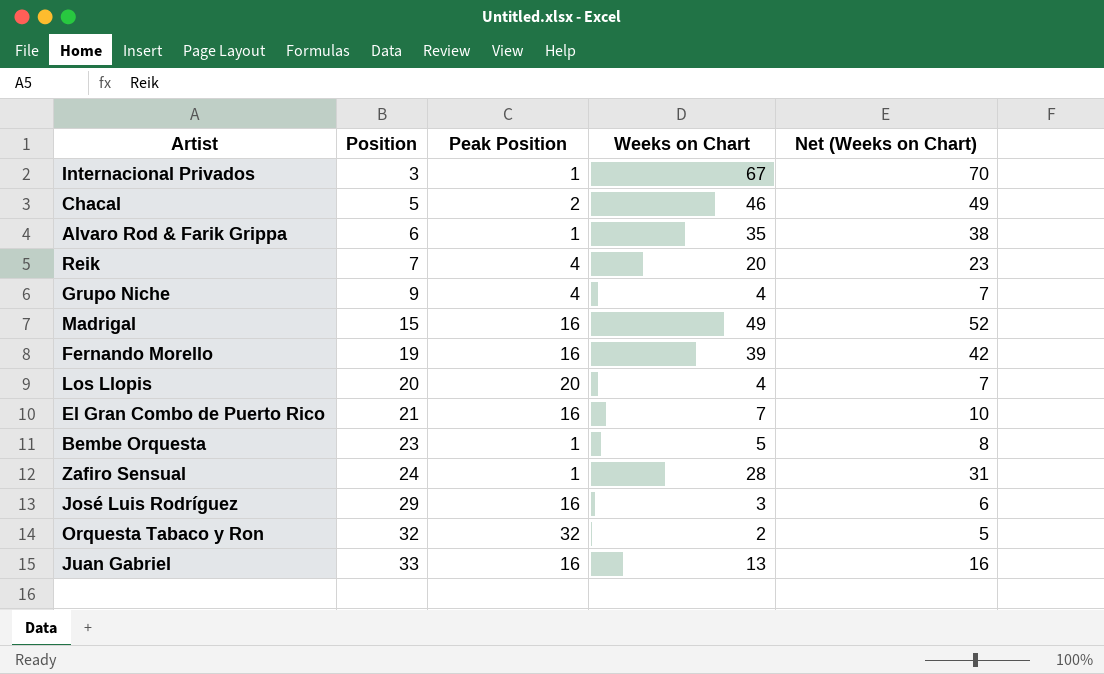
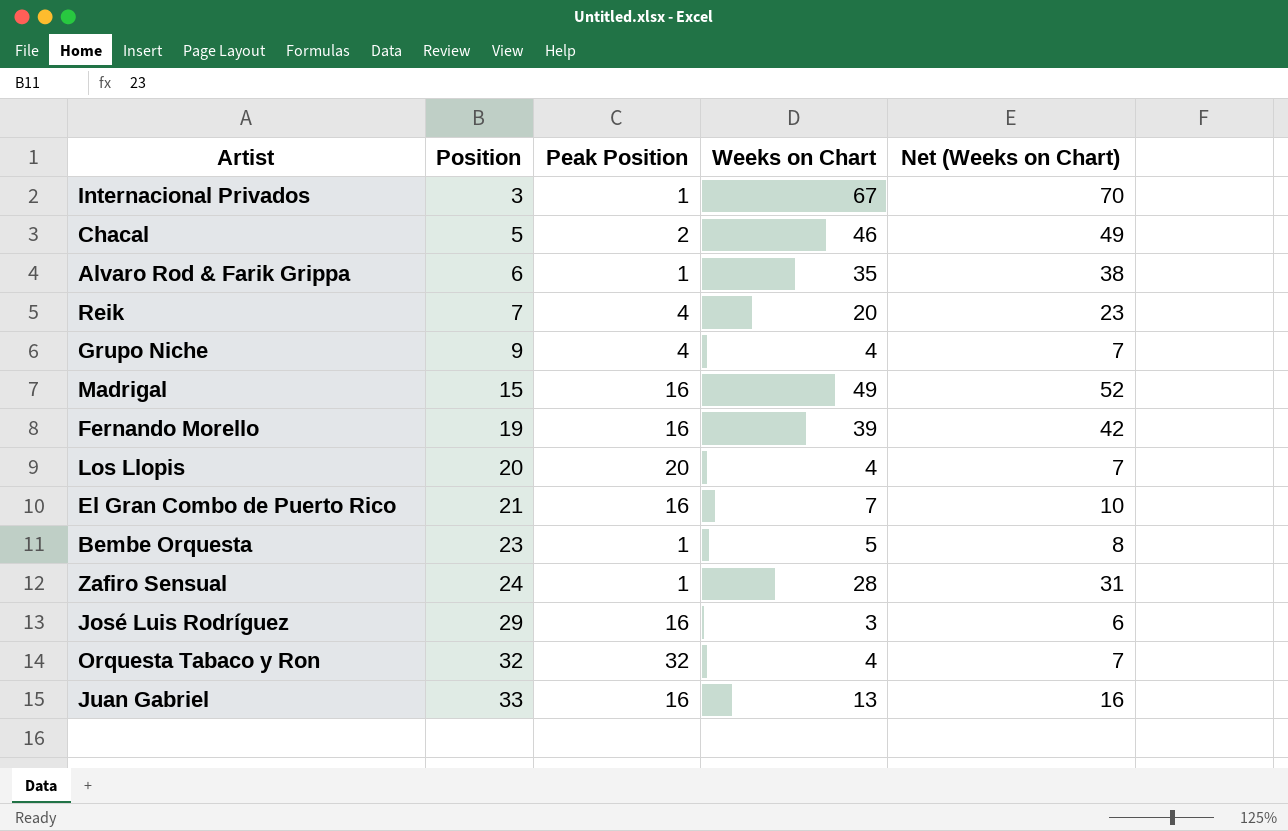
Orquesta Tabaco y Ron | Weeks on Chart: 2 -> 4
Orquesta Tabaco y Ron | Net (Weeks on Chart): 5 -> 7

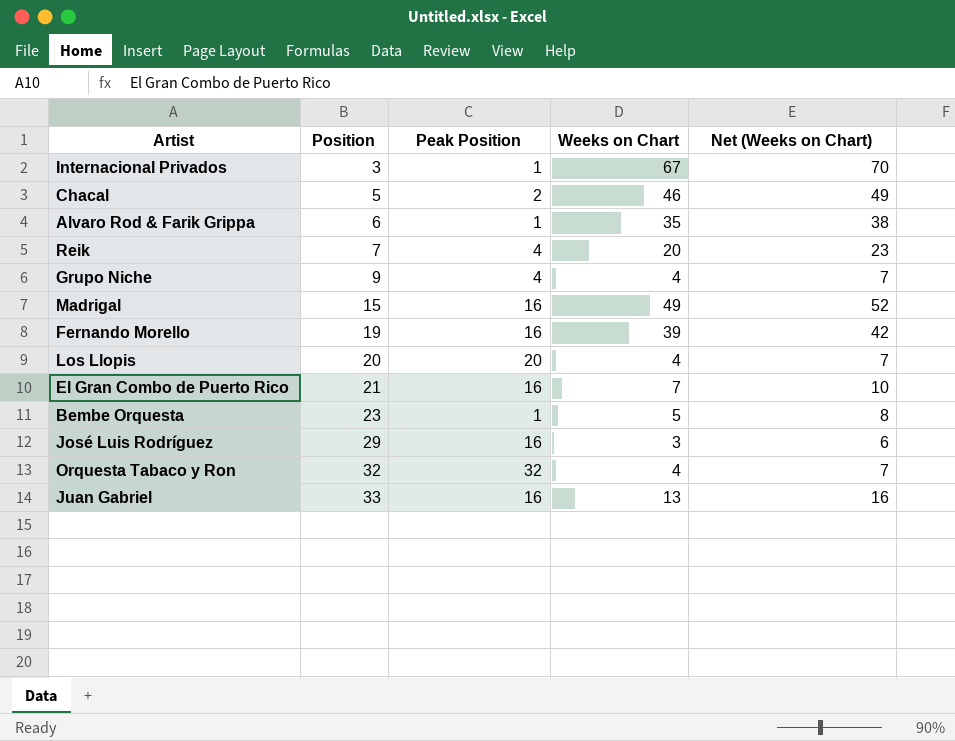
row Zafiro Sensual: 24 | 1 | 28 | 31 -> none

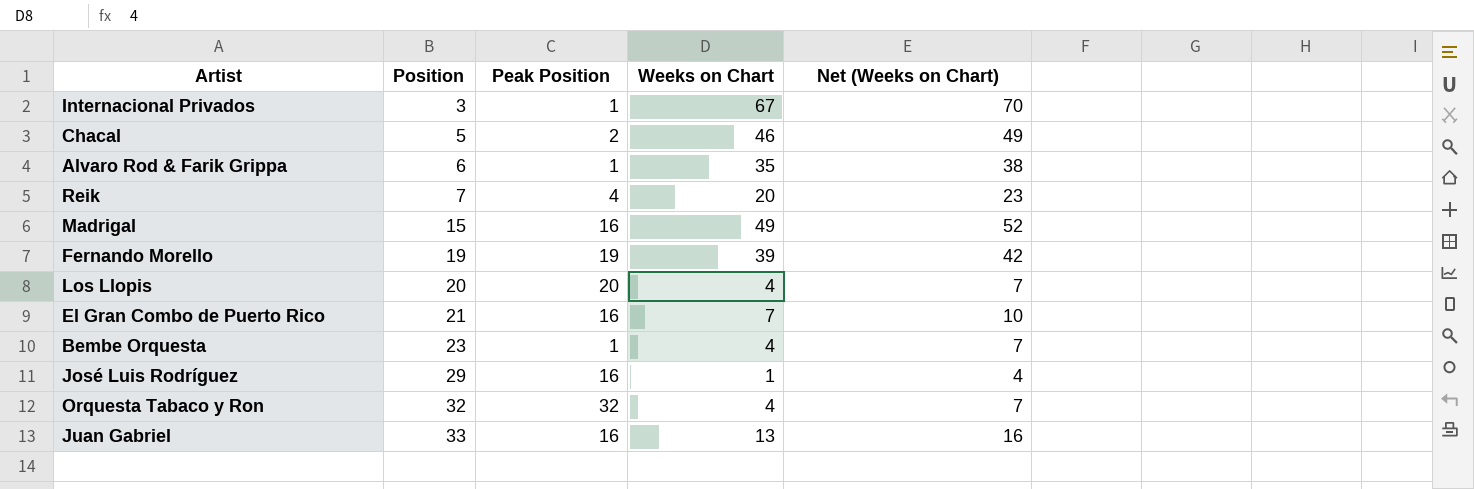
row Grupo Niche: 9 | 4 | 4 | 7 -> none
Fernando Morello | Peak Position: 16 -> 19
Bembe Orquesta | Weeks on Chart: 5 -> 4
Bembe Orquesta | Net (Weeks on Chart): 8 -> 7
José Luis Rodríguez | Weeks on Chart: 3 -> 1
José Luis Rodríguez | Net (Weeks on Chart): 6 -> 4

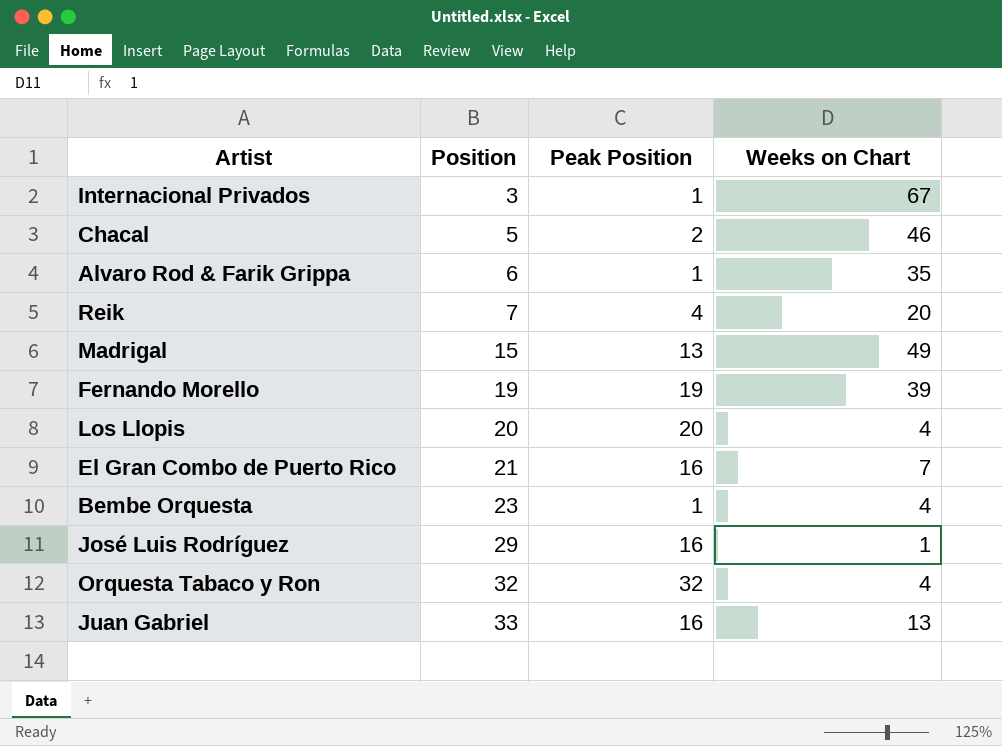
column Net (Weeks on Chart) | formula: [Weeks on Chart] + 3 -> none
Madrigal | Peak Position: 16 -> 13

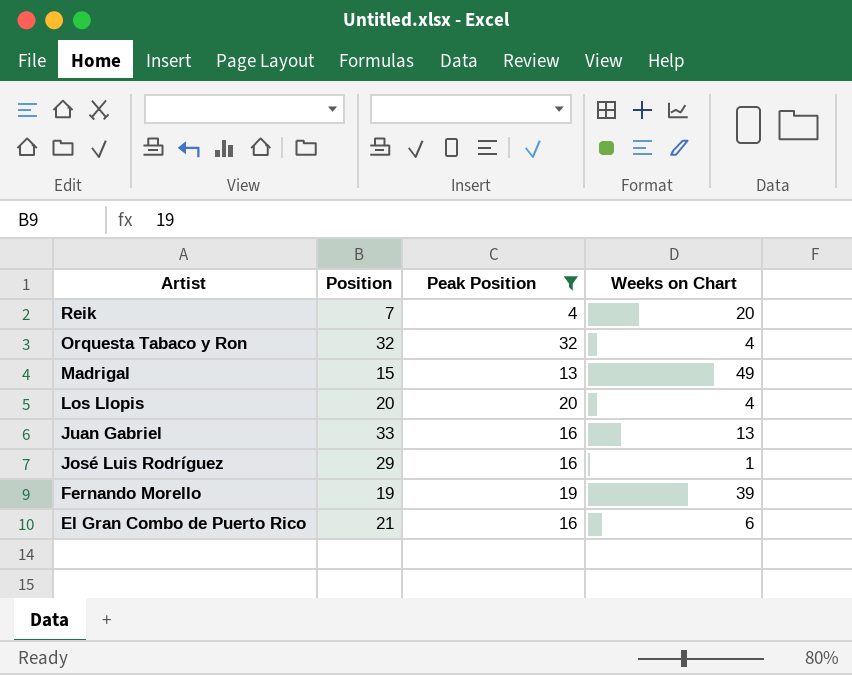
filter: none -> Peak Position >= 4
row order: Position ascending -> Artist descending
El Gran Combo de Puerto Rico | Weeks on Chart: 7 -> 6

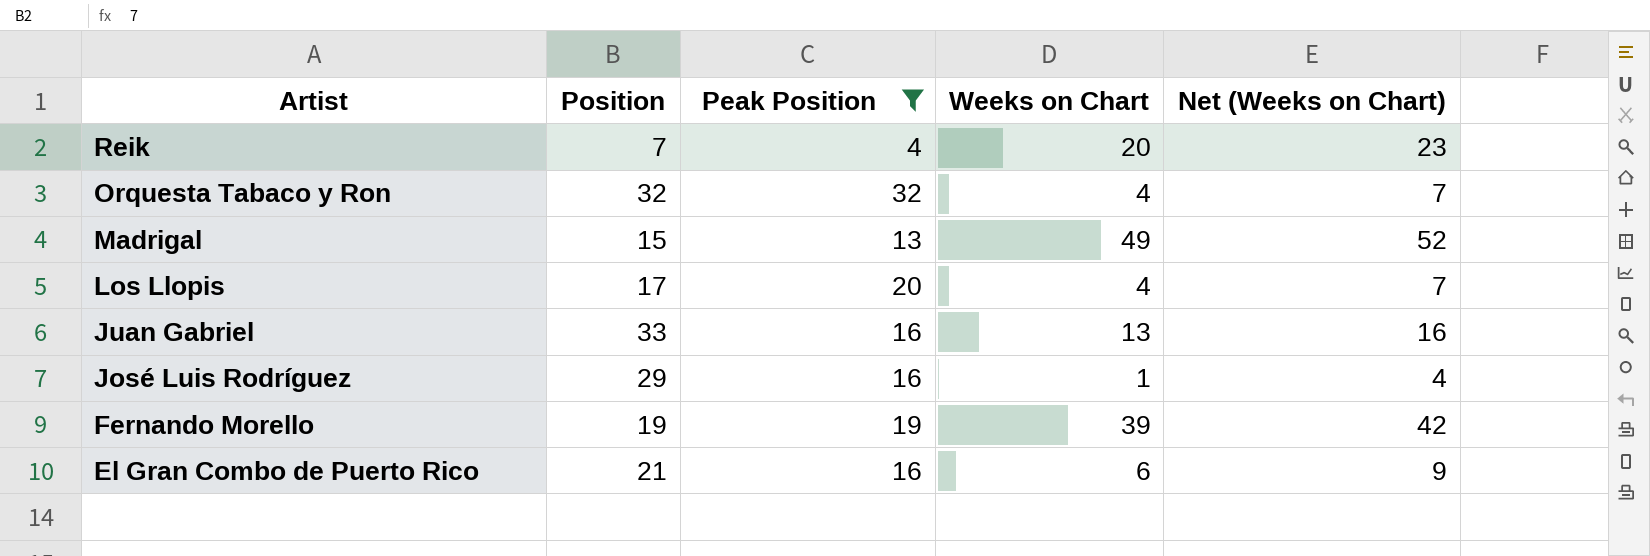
column Net (Weeks on Chart) | formula: none -> [Weeks on Chart] + 3
Los Llopis | Position: 20 -> 17

